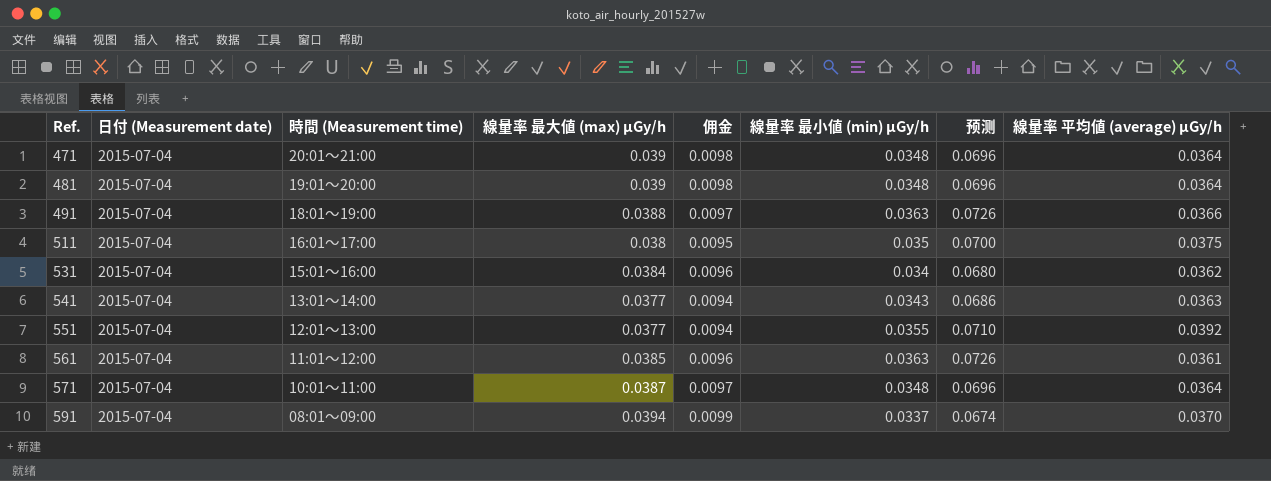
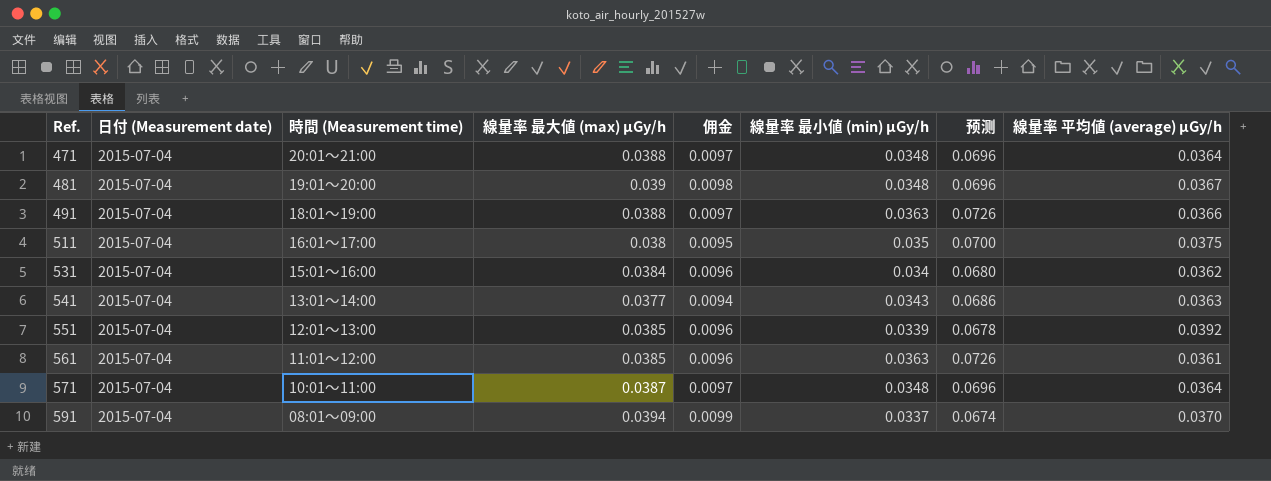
471 | 線量率 最大値 (max) μGy/h: 0.039 -> 0.0388
471 | 佣金: 0.0098 -> 0.0097
481 | 線量率 平均値 (average) μGy/h: 0.0364 -> 0.0367
551 | 線量率 最大値 (max) μGy/h: 0.0377 -> 0.0385
551 | 佣金: 0.0094 -> 0.0096
551 | 線量率 最小値 (min) μGy/h: 0.0355 -> 0.0339
551 | 预测: 0.0710 -> 0.0678

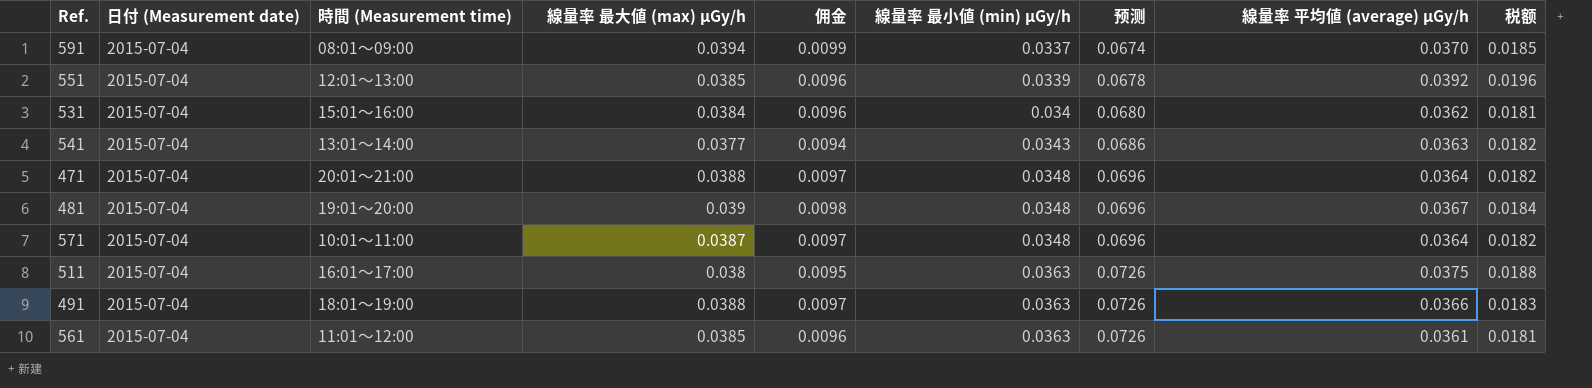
row order: Ref. ascending -> 線量率 最小値 (min) μGy/h ascending
column 税额 | formula: none -> [線量率 平均値 (average) μGy/h] * 0.5
511 | 線量率 最小値 (min) μGy/h: 0.035 -> 0.0363
511 | 预测: 0.0700 -> 0.0726

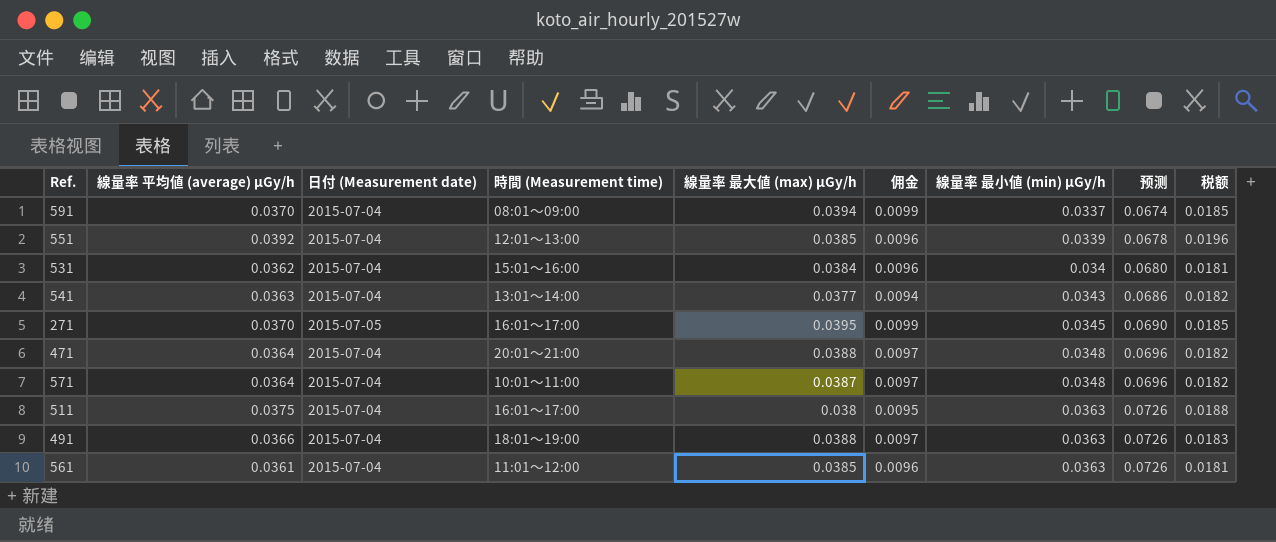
column 線量率 平均値 (average) μGy/h | position: 8 -> 2
row 481: 2015-07-04 | 19:01～20:00 | 0.039 | 0.0098 | 0.0348 | 0.0696 | 0.0367 | 0.0184 -> none
row 271: none -> 0.0370 | 2015-07-05 | 16:01～17:00 | 0.0395 | 0.0099 | 0.0345 | 0.0690 | 0.0185

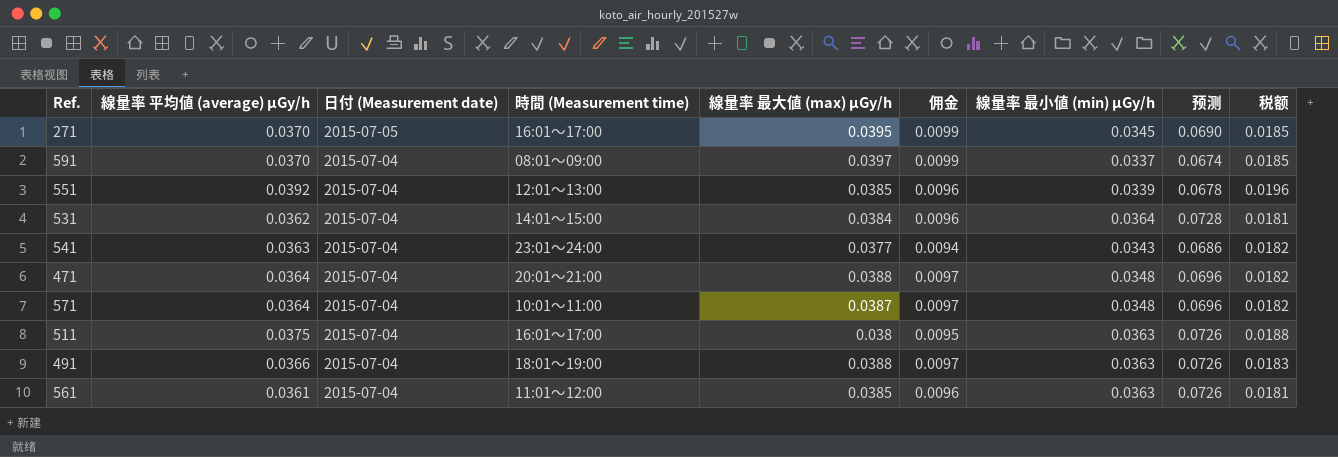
row order: 線量率 最小値 (min) μGy/h ascending -> 日付 (Measurement date) descending
591 | 線量率 最大値 (max) μGy/h: 0.0394 -> 0.0397
531 | 時間 (Measurement time): 15:01～16:00 -> 14:01～15:00
531 | 線量率 最小値 (min) μGy/h: 0.034 -> 0.0364
531 | 预测: 0.0680 -> 0.0728
541 | 時間 (Measurement time): 13:01～14:00 -> 23:01～24:00

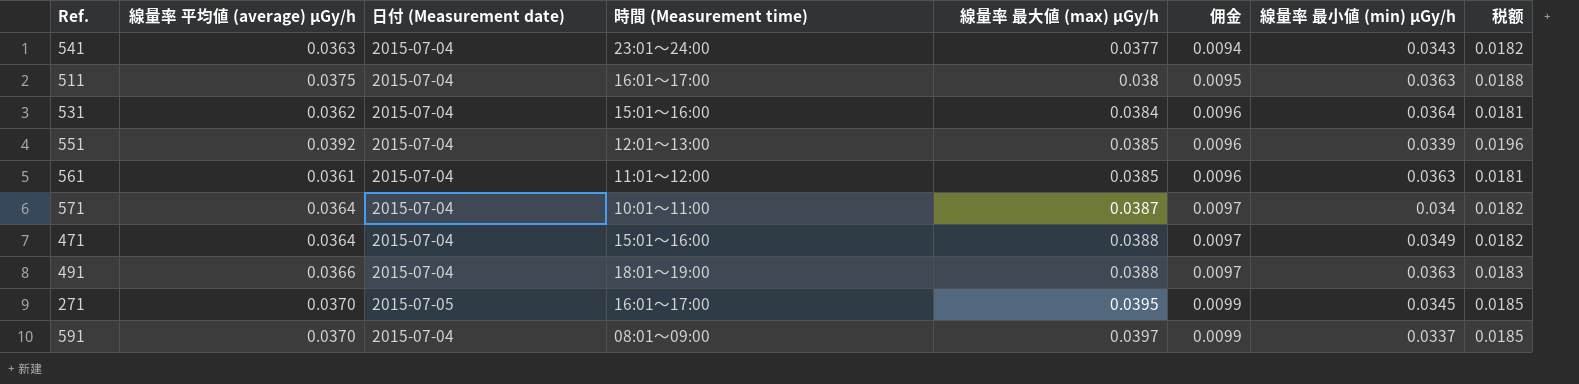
row order: 日付 (Measurement date) descending -> 線量率 最大値 (max) μGy/h ascending
column 预测 | formula: [線量率 最小値 (min) μGy/h] * 2 -> none
531 | 時間 (Measurement time): 14:01～15:00 -> 15:01～16:00
571 | 線量率 最小値 (min) μGy/h: 0.0348 -> 0.034
471 | 時間 (Measurement time): 20:01～21:00 -> 15:01～16:00
471 | 線量率 最小値 (min) μGy/h: 0.0348 -> 0.0349

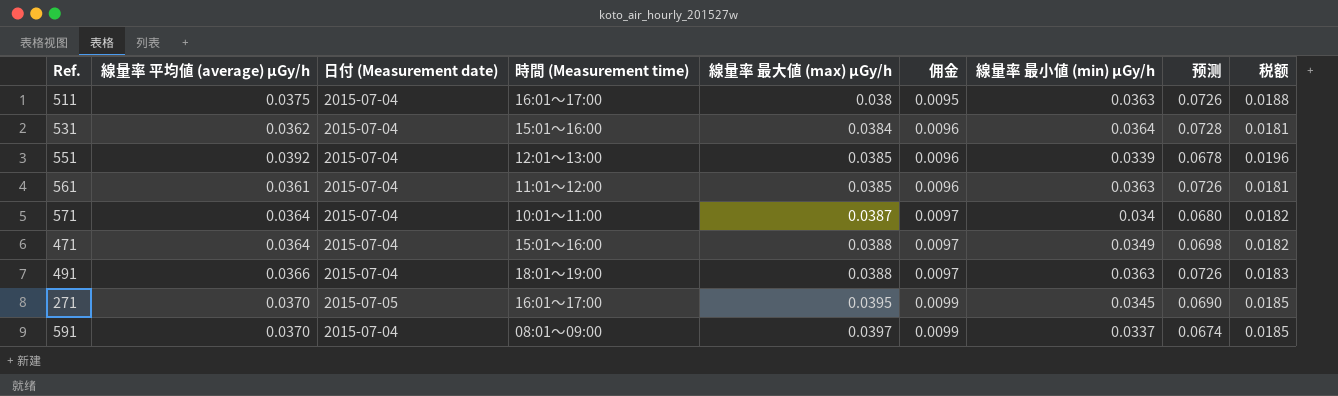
column 预测 | formula: none -> [線量率 最小値 (min) μGy/h] * 2
row 541: 0.0363 | 2015-07-04 | 23:01～24:00 | 0.0377 | 0.0094 | 0.0343 | 0.0182 -> none

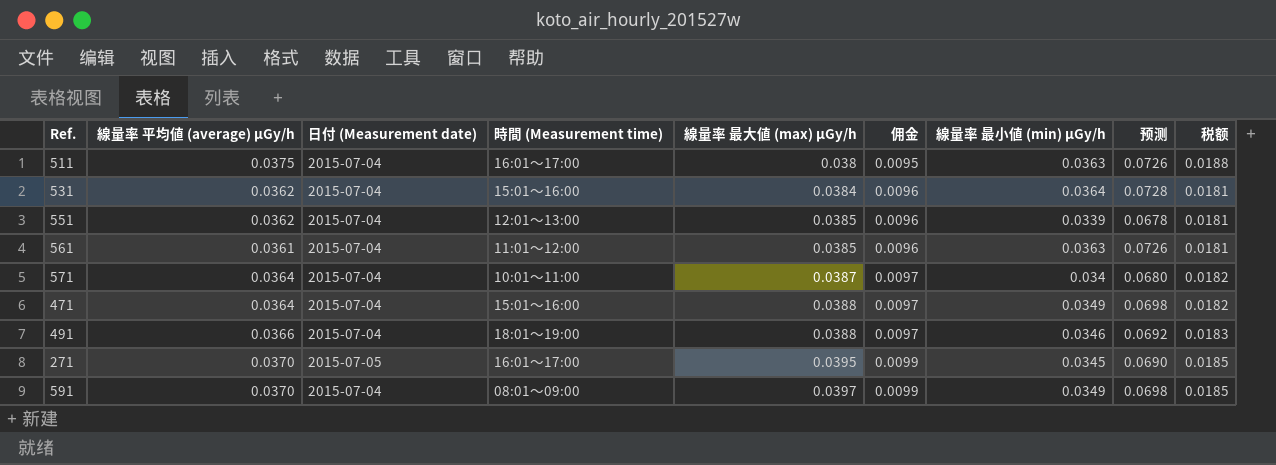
551 | 線量率 平均値 (average) μGy/h: 0.0392 -> 0.0362
551 | 税额: 0.0196 -> 0.0181
491 | 線量率 最小値 (min) μGy/h: 0.0363 -> 0.0346
491 | 预测: 0.0726 -> 0.0692
591 | 線量率 最小値 (min) μGy/h: 0.0337 -> 0.0349
591 | 预测: 0.0674 -> 0.0698

